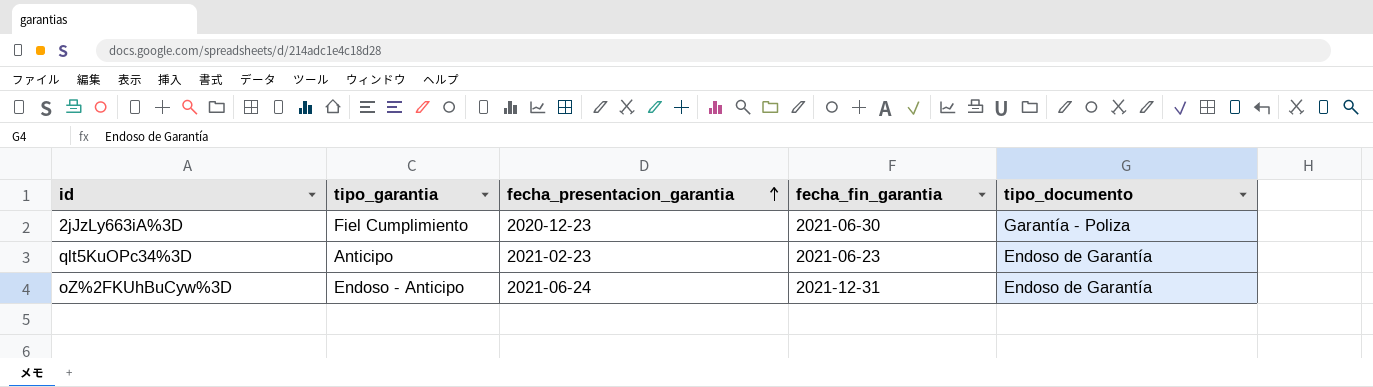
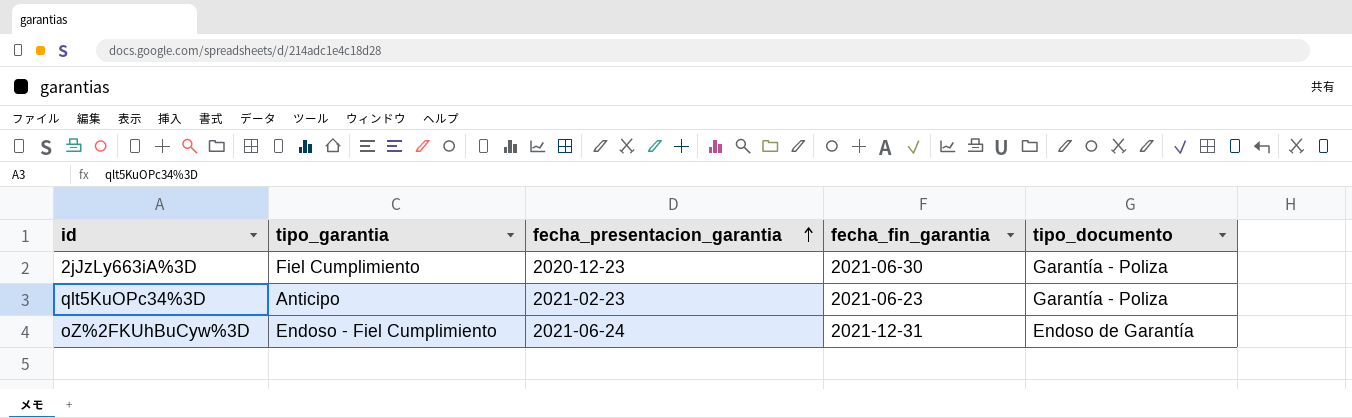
qlt5KuOPc34%3D | tipo_documento: Endoso de Garantía -> Garantía - Poliza
oZ%2FKUhBuCyw%3D | tipo_garantia: Endoso - Anticipo -> Endoso - Fiel Cumplimiento

